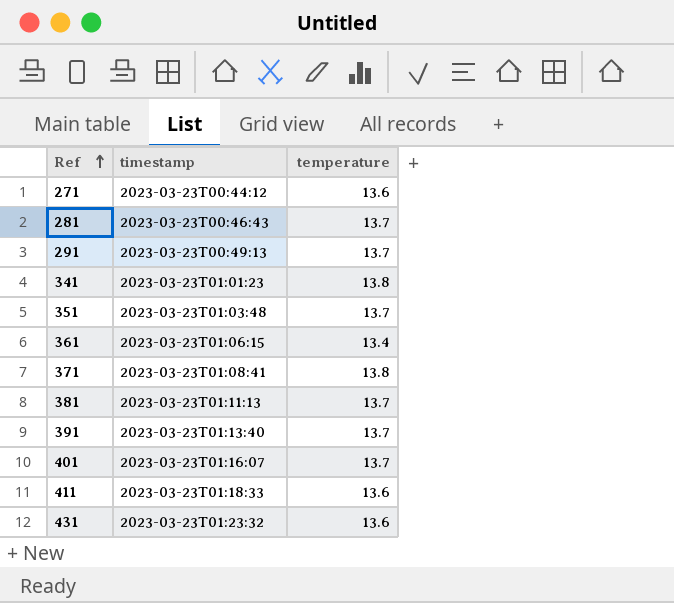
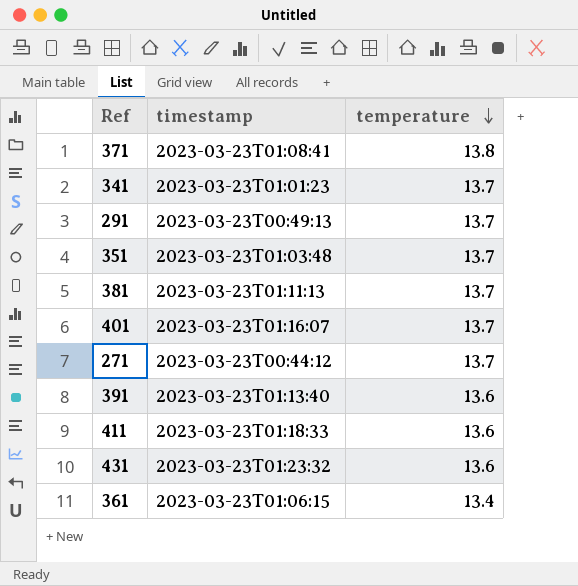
row order: Ref ascending -> temperature descending
row 281: 2023-03-23T00:46:43 | 13.7 -> none
341 | temperature: 13.8 -> 13.7
271 | temperature: 13.6 -> 13.7
391 | temperature: 13.7 -> 13.6

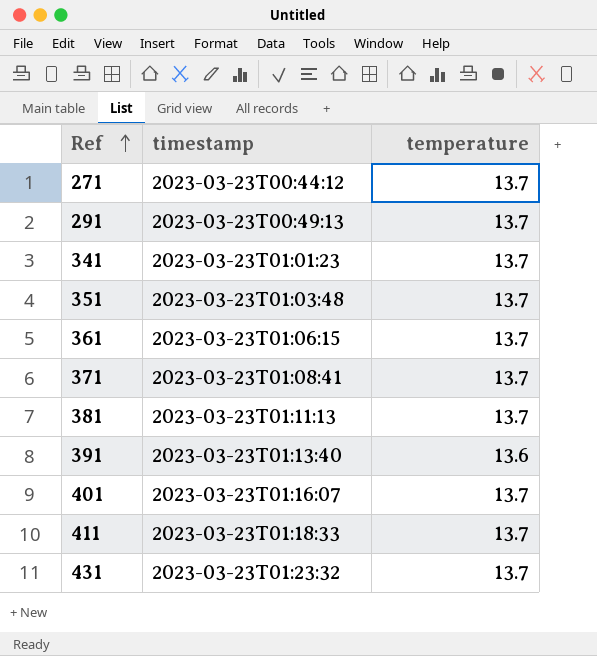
row order: temperature descending -> Ref ascending
361 | temperature: 13.4 -> 13.7
371 | temperature: 13.8 -> 13.7
411 | temperature: 13.6 -> 13.7
431 | temperature: 13.6 -> 13.7

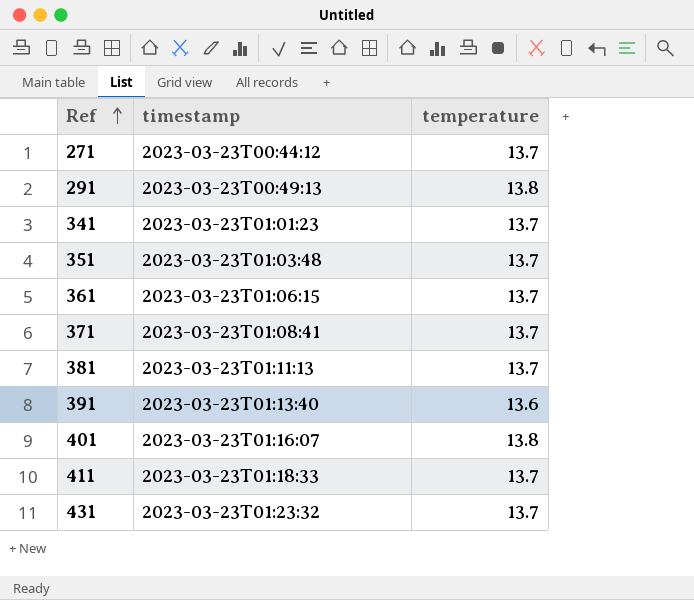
291 | temperature: 13.7 -> 13.8
401 | temperature: 13.7 -> 13.8

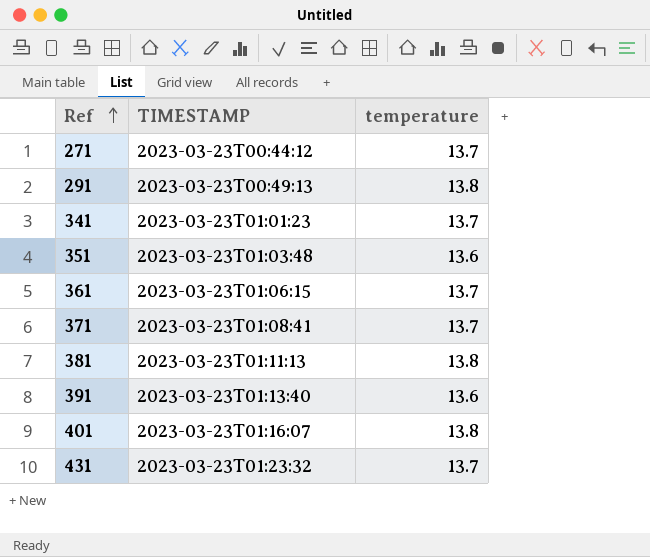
column name: timestamp -> TIMESTAMP
row 411: 2023-03-23T01:18:33 | 13.7 -> none
351 | temperature: 13.7 -> 13.6
381 | temperature: 13.7 -> 13.8

